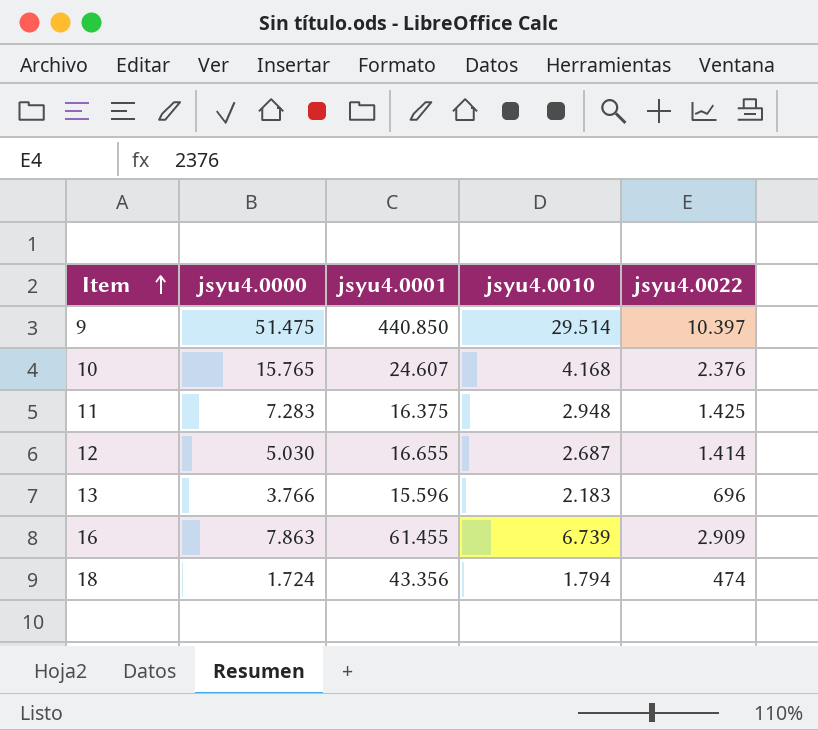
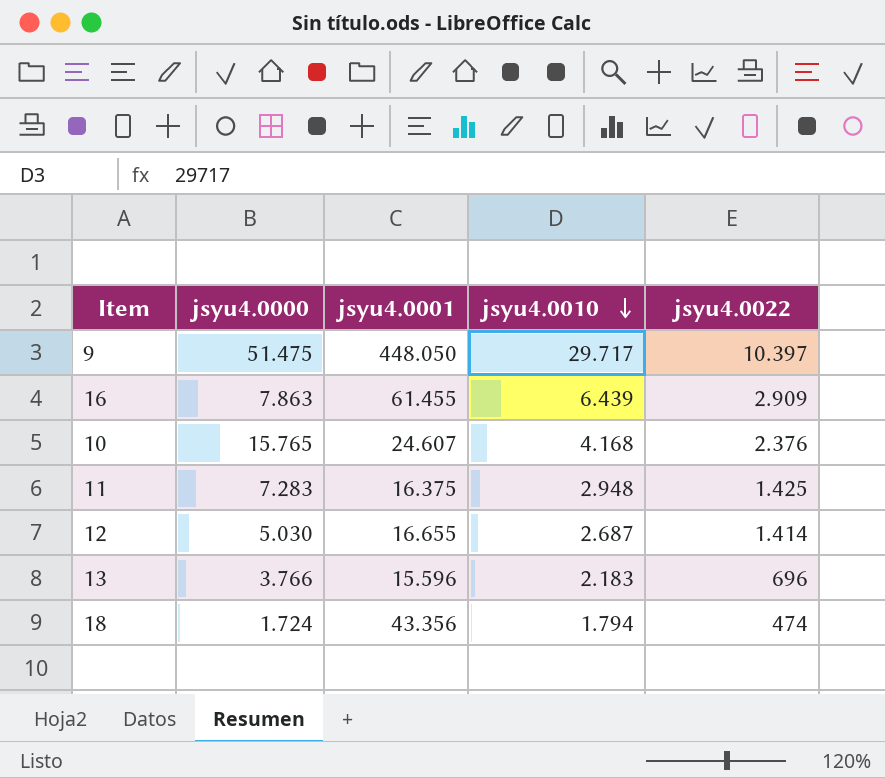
row order: Item ascending -> jsyu4.0010 descending
9 | jsyu4.0001: 440.850 -> 448.050
9 | jsyu4.0010: 29.514 -> 29.717
16 | jsyu4.0010: 6.739 -> 6.439

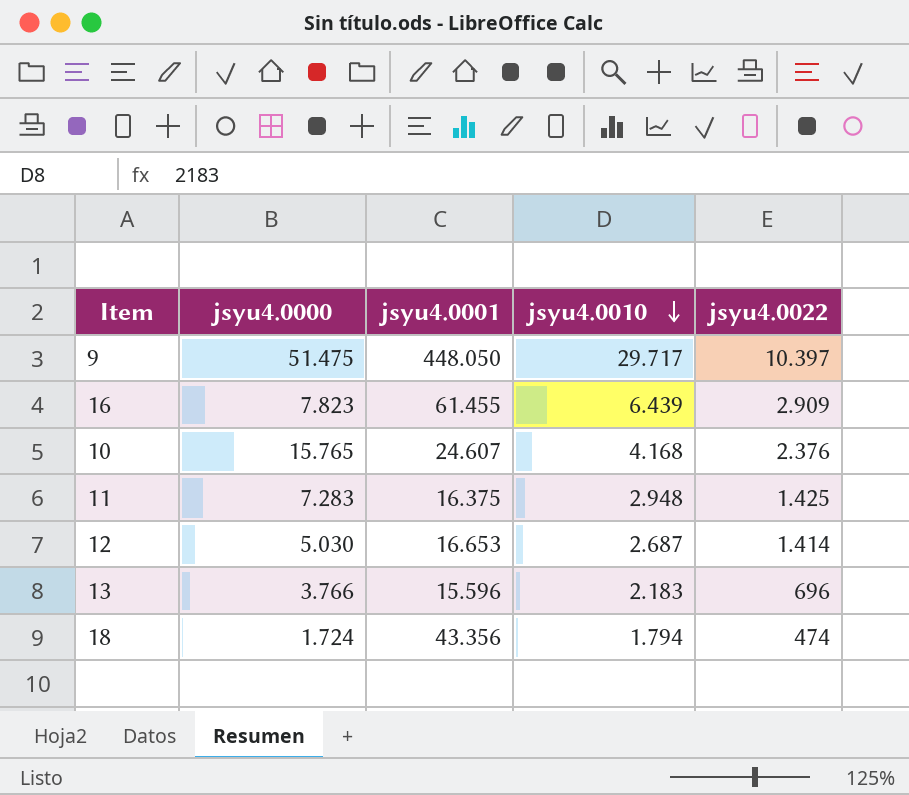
16 | jsyu4.0000: 7.863 -> 7.823
12 | jsyu4.0001: 16.655 -> 16.653

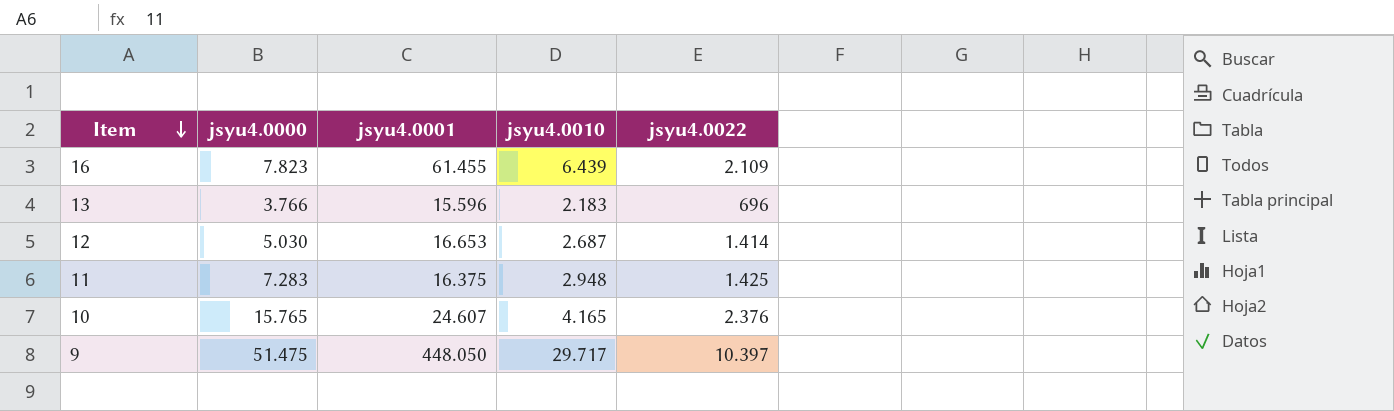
row order: jsyu4.0010 descending -> Item descending
row 18: 1.724 | 43.356 | 1.794 | 474 -> none
16 | jsyu4.0022: 2.909 -> 2.109
10 | jsyu4.0010: 4.168 -> 4.165

